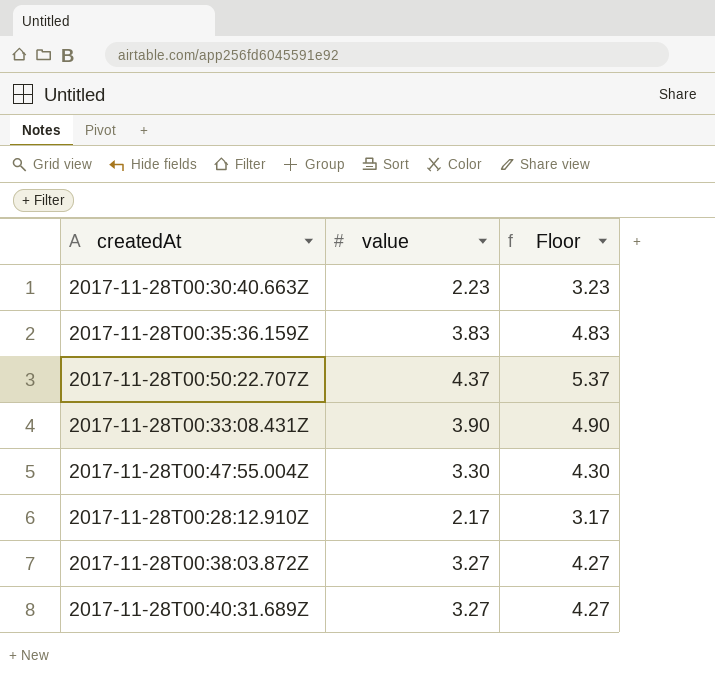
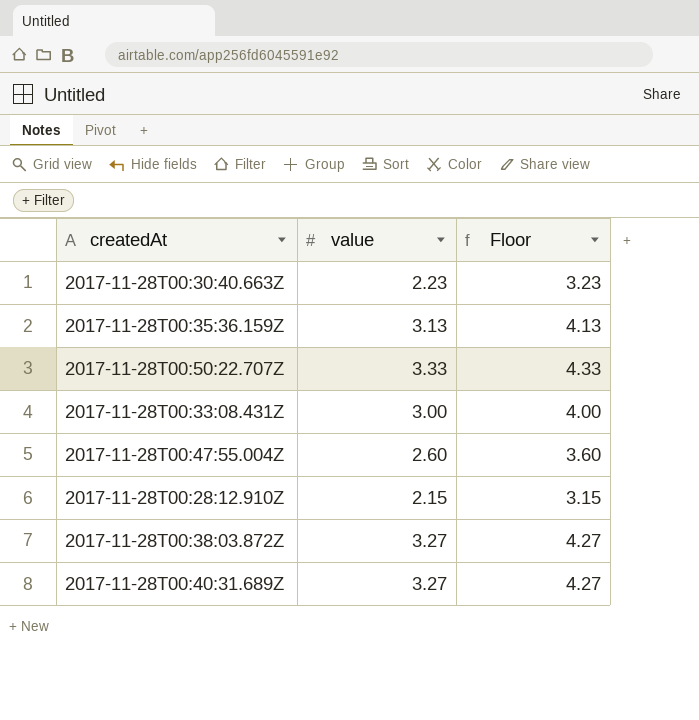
2017-11-28T00:35:36.159Z | value: 3.83 -> 3.13
2017-11-28T00:35:36.159Z | Floor: 4.83 -> 4.13
2017-11-28T00:50:22.707Z | value: 4.37 -> 3.33
2017-11-28T00:50:22.707Z | Floor: 5.37 -> 4.33
2017-11-28T00:33:08.431Z | value: 3.90 -> 3.00
2017-11-28T00:33:08.431Z | Floor: 4.90 -> 4.00
2017-11-28T00:47:55.004Z | value: 3.30 -> 2.60
2017-11-28T00:47:55.004Z | Floor: 4.30 -> 3.60
2017-11-28T00:28:12.910Z | value: 2.17 -> 2.15
2017-11-28T00:28:12.910Z | Floor: 3.17 -> 3.15

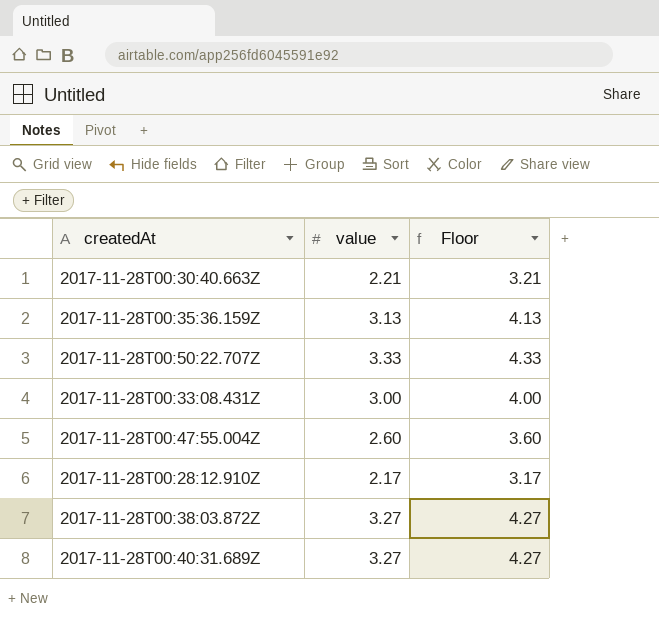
2017-11-28T00:30:40.663Z | value: 2.23 -> 2.21
2017-11-28T00:30:40.663Z | Floor: 3.23 -> 3.21
2017-11-28T00:28:12.910Z | value: 2.15 -> 2.17
2017-11-28T00:28:12.910Z | Floor: 3.15 -> 3.17

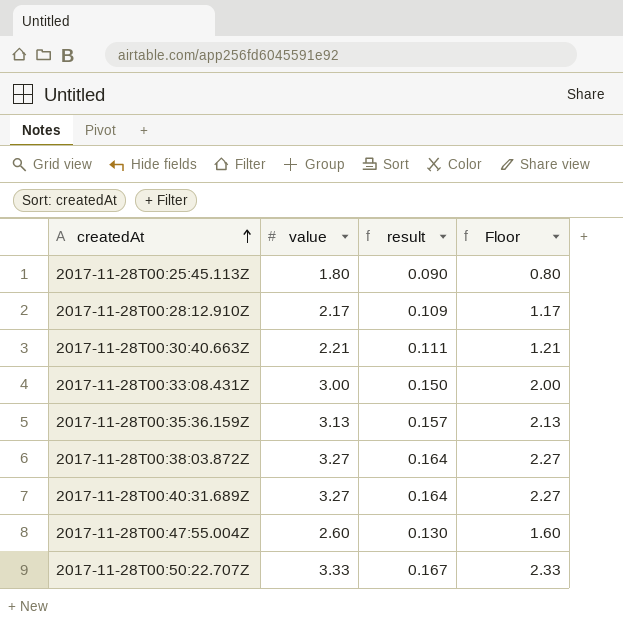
row order: none -> createdAt ascending
column result | formula: none -> [value] * 0.05
column Floor | formula: [value] + 1 -> [value] - 1
row 2017-11-28T00:25:45.113Z: none -> 1.80 | 0.090 | 0.80

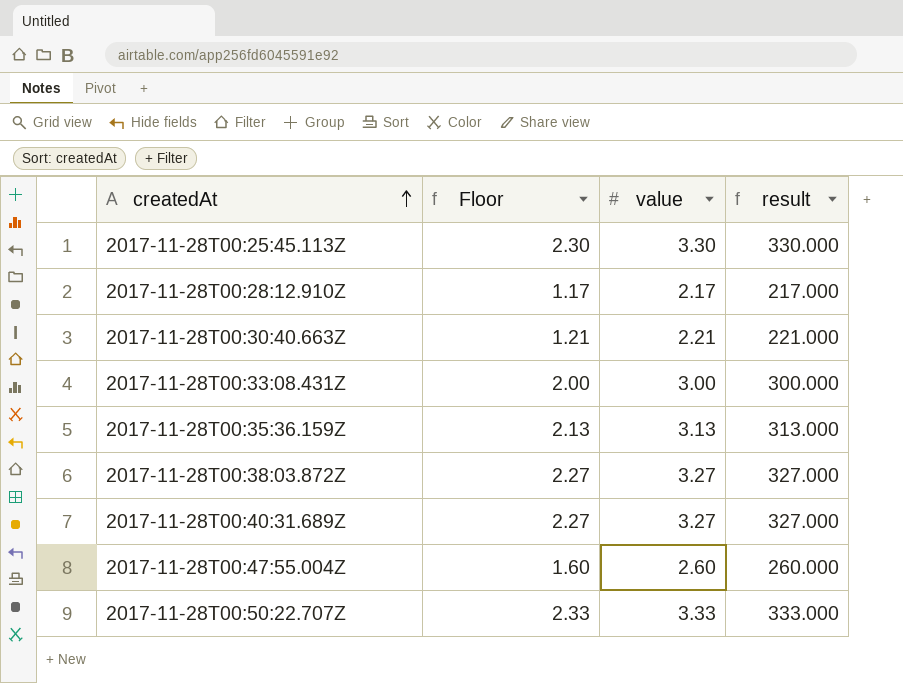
column Floor | position: 4 -> 2
column result | formula: [value] * 0.05 -> [value] * 100
2017-11-28T00:25:45.113Z | Floor: 0.80 -> 2.30
2017-11-28T00:25:45.113Z | value: 1.80 -> 3.30

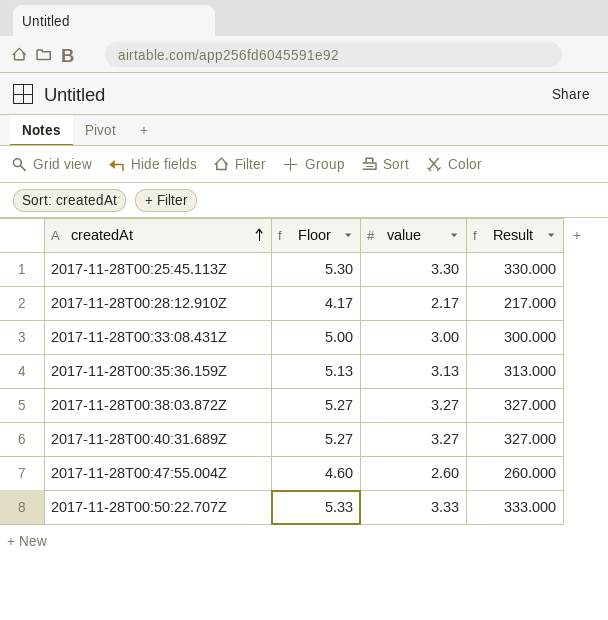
column Floor | formula: [value] - 1 -> [value] + 2
column name: result -> Result
row 2017-11-28T00:30:40.663Z: 1.21 | 2.21 | 221.000 -> none

